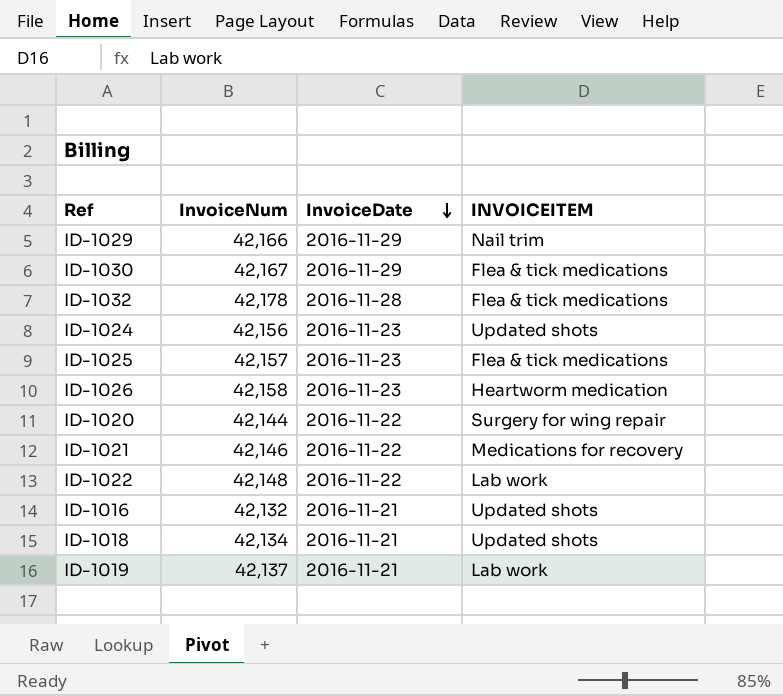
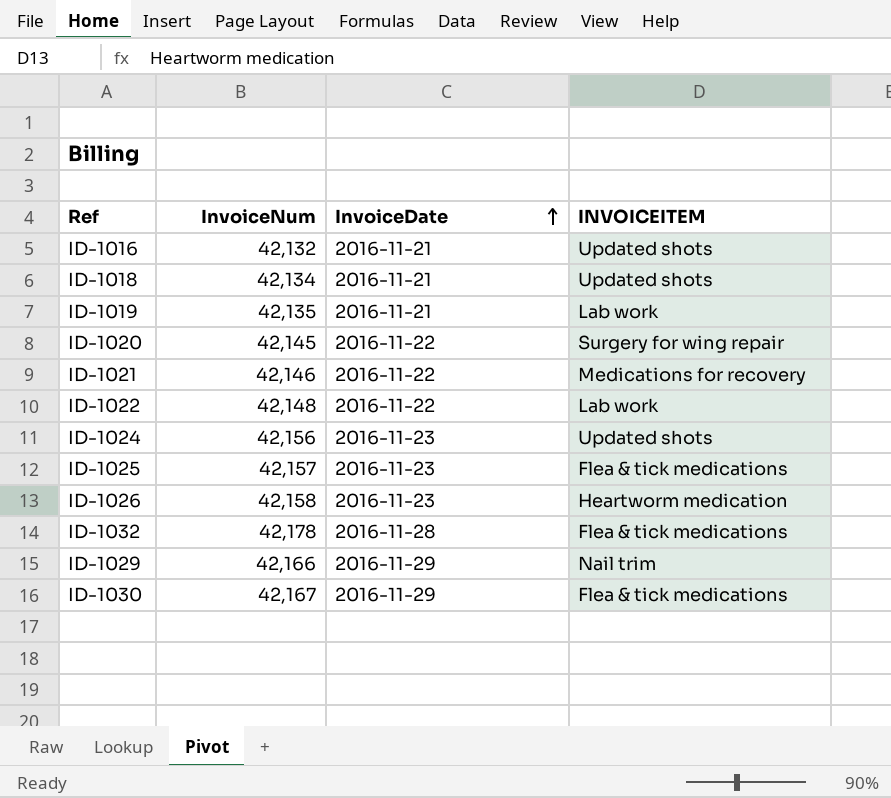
row order: InvoiceDate descending -> InvoiceDate ascending
ID-1019 | InvoiceNum: 42,137 -> 42,135
ID-1020 | InvoiceNum: 42,144 -> 42,145

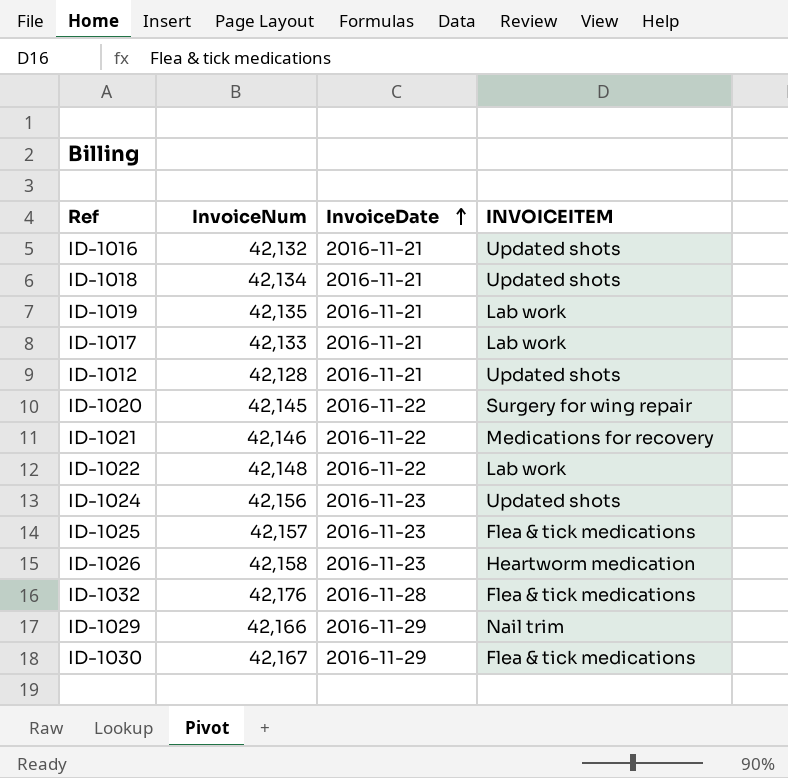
row ID-1017: none -> 42,133 | 2016-11-21 | Lab work
row ID-1012: none -> 42,128 | 2016-11-21 | Updated shots
ID-1032 | InvoiceNum: 42,178 -> 42,176

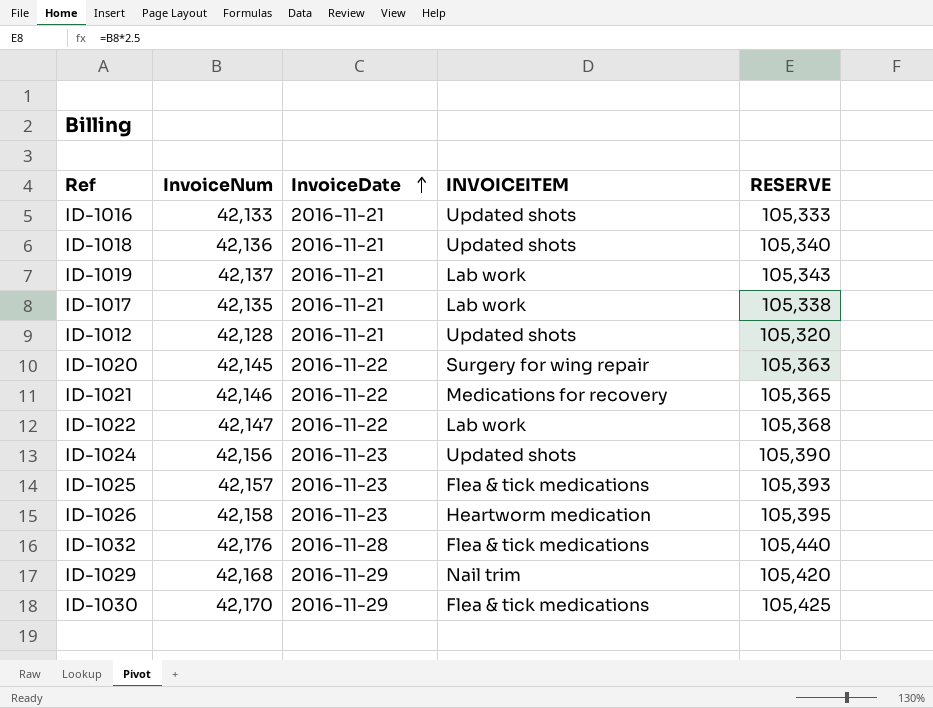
column RESERVE | formula: none -> [InvoiceNum] * 2.5
ID-1016 | InvoiceNum: 42,132 -> 42,133
ID-1018 | InvoiceNum: 42,134 -> 42,136
ID-1019 | InvoiceNum: 42,135 -> 42,137
ID-1017 | InvoiceNum: 42,133 -> 42,135
ID-1022 | InvoiceNum: 42,148 -> 42,147
ID-1029 | InvoiceNum: 42,166 -> 42,168
ID-1030 | InvoiceNum: 42,167 -> 42,170

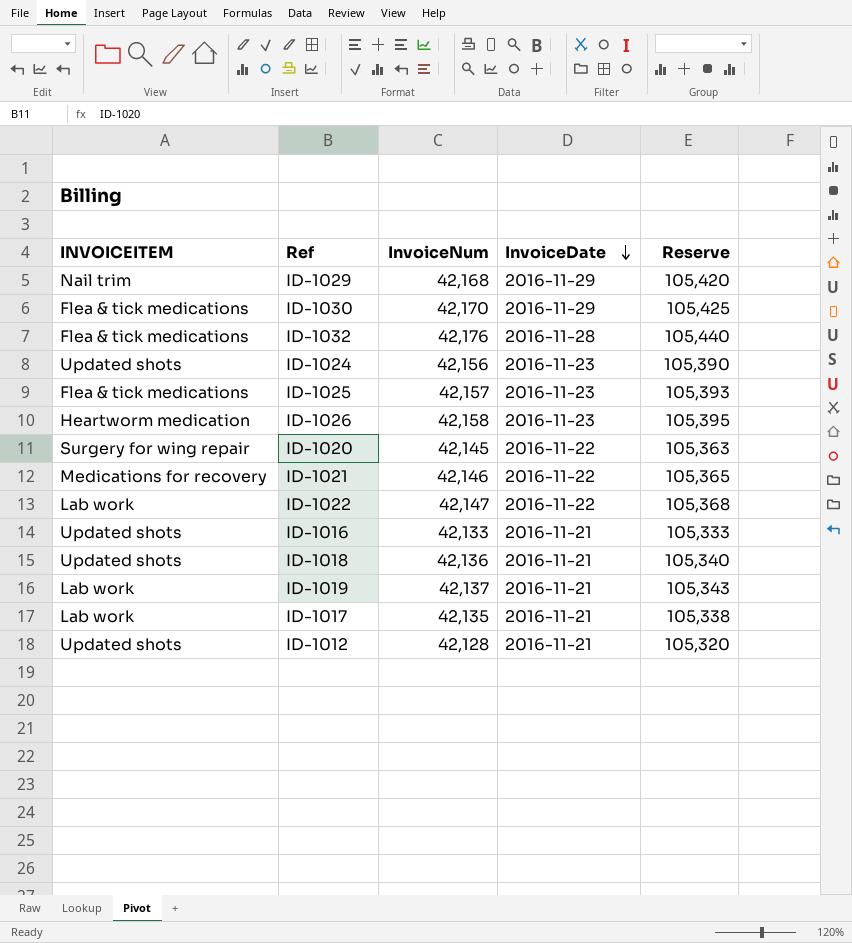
row order: InvoiceDate ascending -> InvoiceDate descending
column INVOICEITEM | position: 4 -> 1
column name: RESERVE -> Reserve

